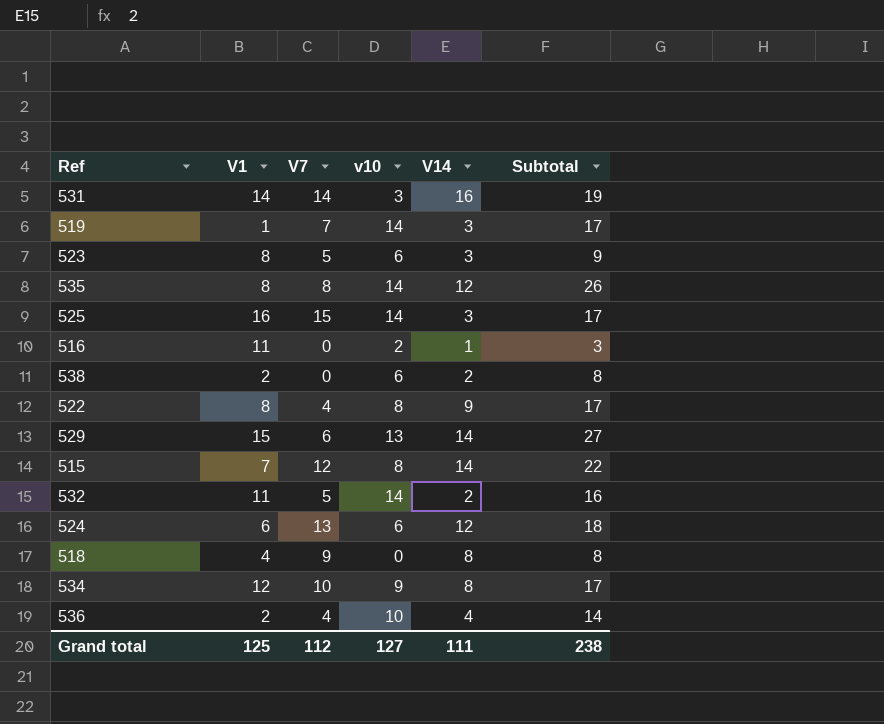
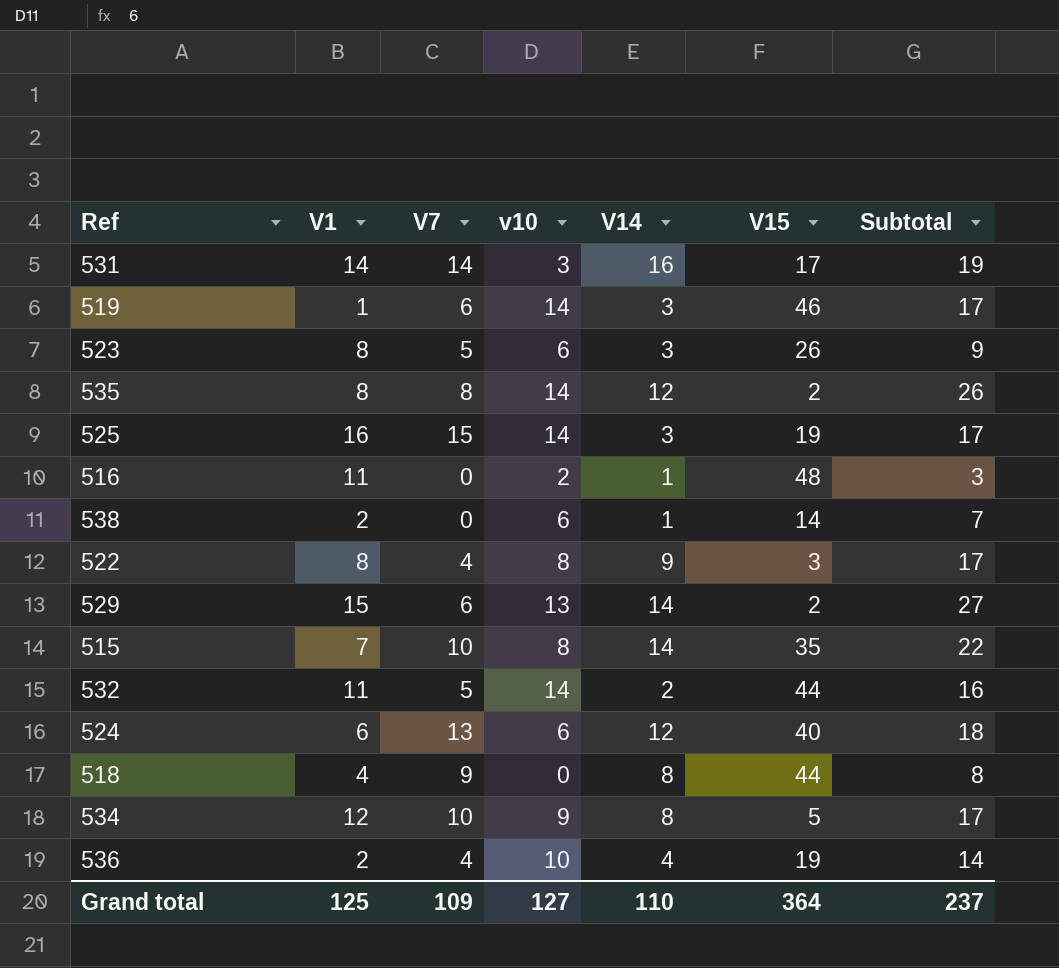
column V15 | position: none -> 6
519 | V7: 7 -> 6
538 | V14: 2 -> 1
538 | Subtotal: 8 -> 7
515 | V7: 12 -> 10
Grand total | V7: 112 -> 109
Grand total | V14: 111 -> 110
Grand total | Subtotal: 238 -> 237

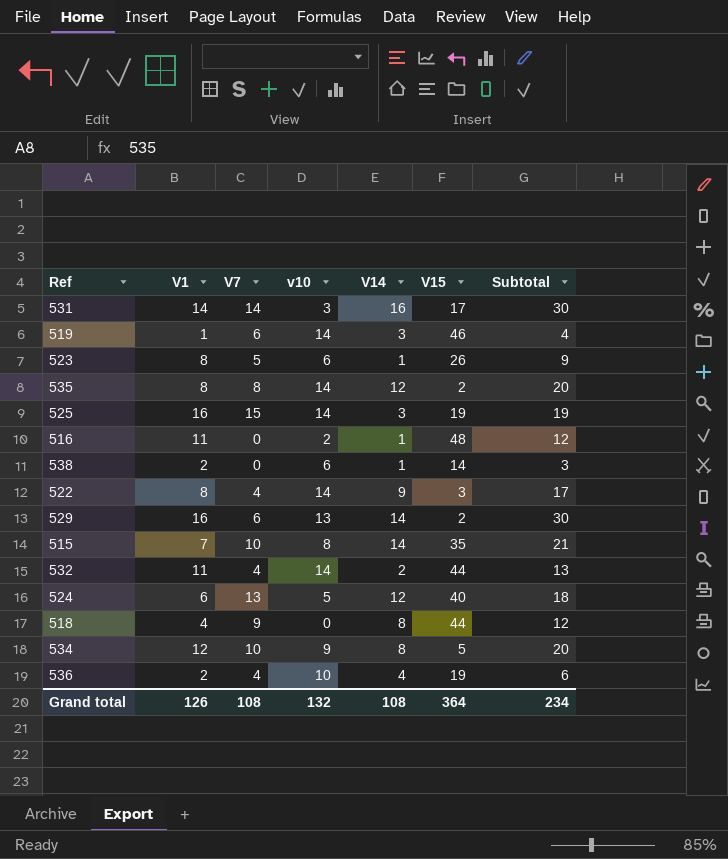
column Subtotal | formula: [v10] + [V14] -> [V1] + [V14]
523 | V14: 3 -> 1
522 | v10: 8 -> 14
529 | V1: 15 -> 16
532 | V7: 5 -> 4
524 | v10: 6 -> 5
Grand total | V1: 125 -> 126
Grand total | V7: 109 -> 108
Grand total | v10: 127 -> 132
Grand total | V14: 110 -> 108
Grand total | Subtotal: 237 -> 234

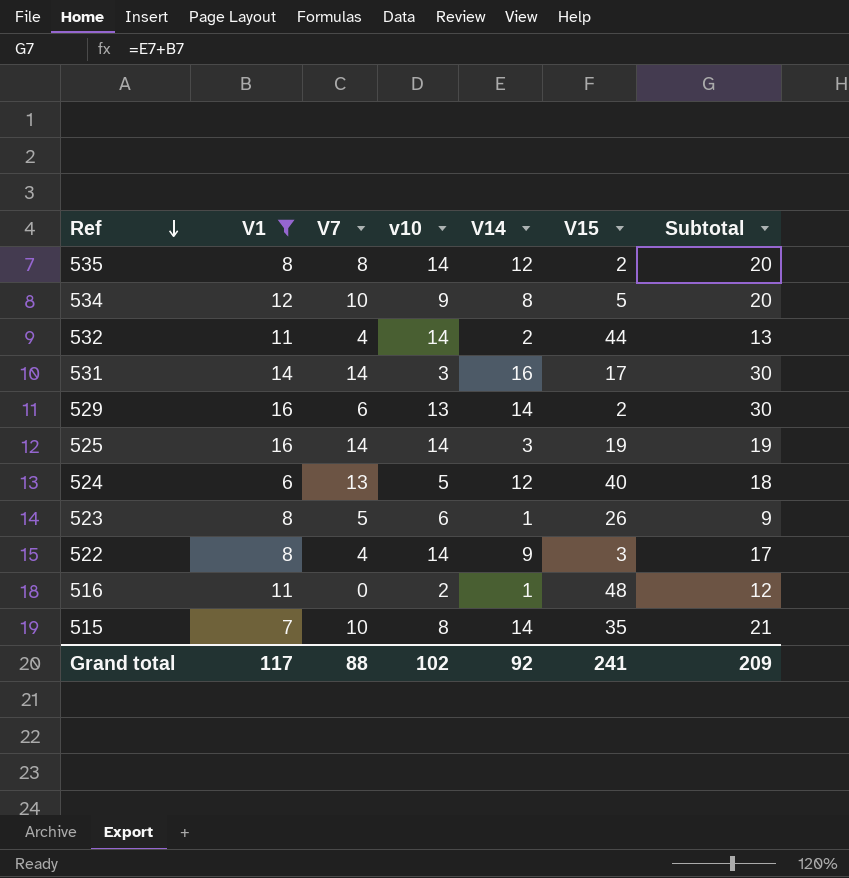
filter: none -> V1 >= 6
row order: none -> Ref descending
525 | V7: 15 -> 14
Grand total | V1: 126 -> 117
Grand total | V7: 108 -> 88
Grand total | v10: 132 -> 102
Grand total | V14: 108 -> 92
Grand total | V15: 364 -> 241
Grand total | Subtotal: 234 -> 209

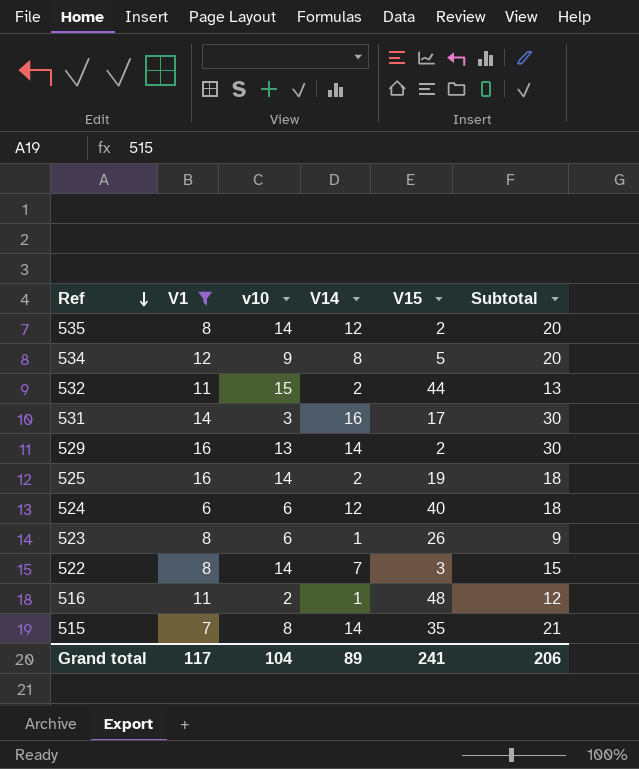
column V7 | position: 3 -> none
532 | v10: 14 -> 15
525 | V14: 3 -> 2
525 | Subtotal: 19 -> 18
524 | v10: 5 -> 6
522 | V14: 9 -> 7
522 | Subtotal: 17 -> 15
Grand total | v10: 102 -> 104
Grand total | V14: 92 -> 89
Grand total | Subtotal: 209 -> 206

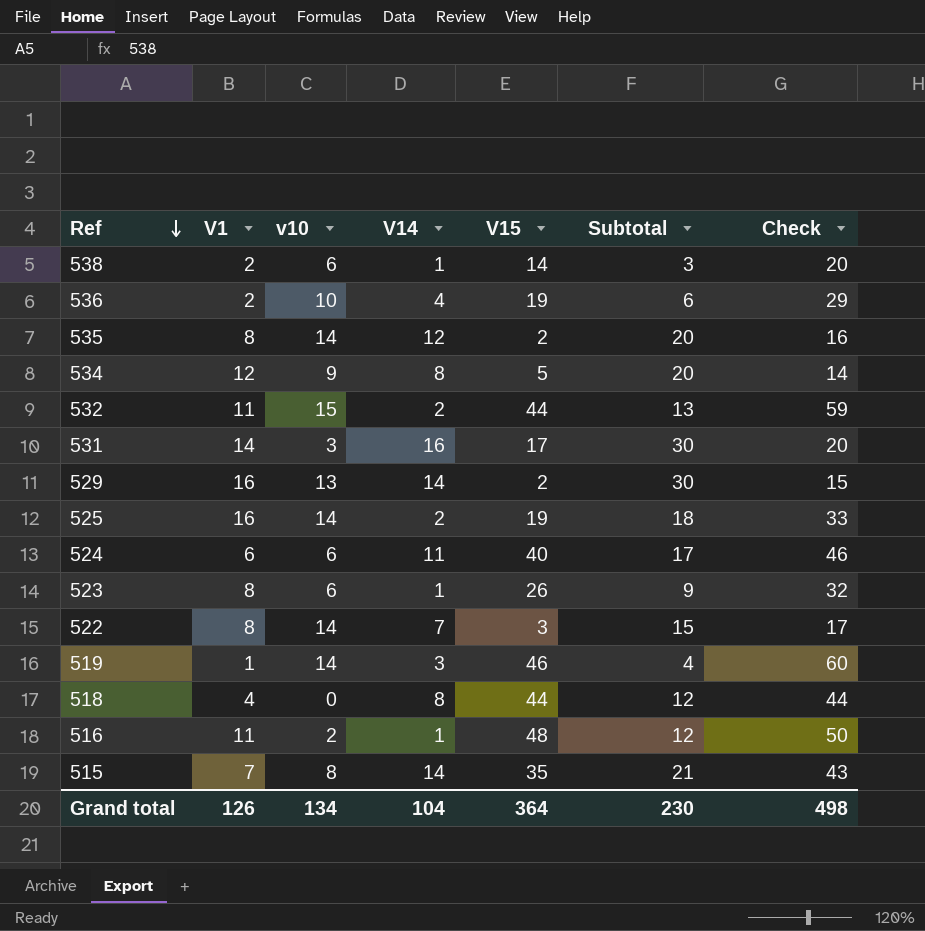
filter: V1 >= 6 -> none
column Check | formula: none -> [v10] + [V15]
524 | V14: 12 -> 11
524 | Subtotal: 18 -> 17
Grand total | V1: 117 -> 126
Grand total | v10: 104 -> 134
Grand total | V14: 89 -> 104
Grand total | V15: 241 -> 364
Grand total | Subtotal: 206 -> 230

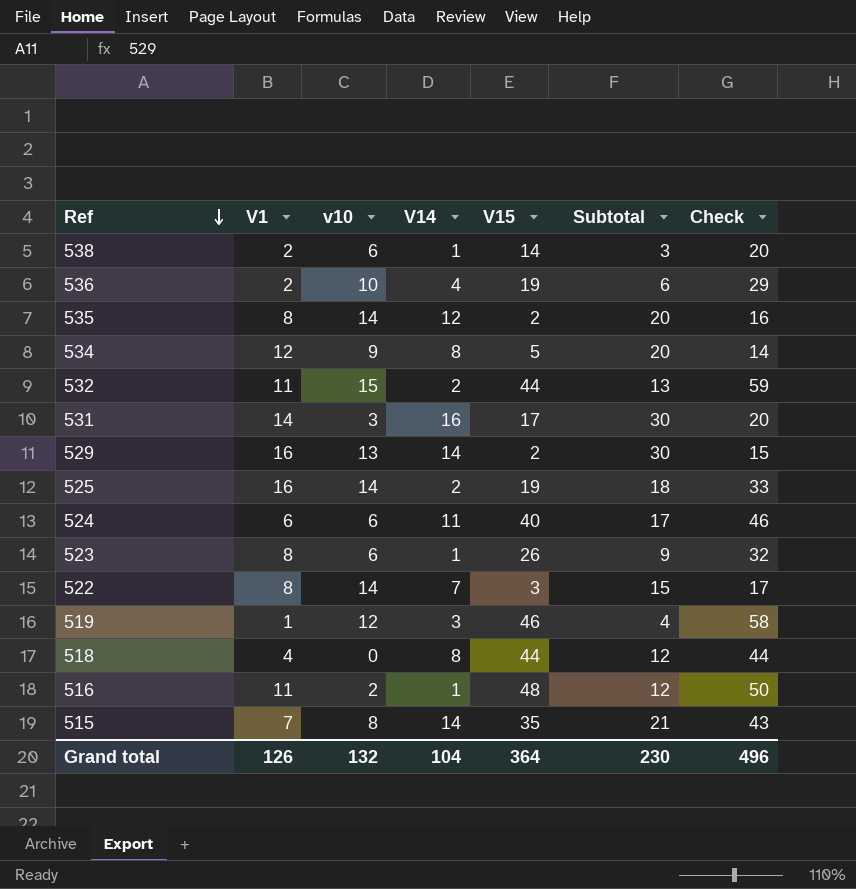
519 | v10: 14 -> 12
519 | Check: 60 -> 58
Grand total | v10: 134 -> 132
Grand total | Check: 498 -> 496

